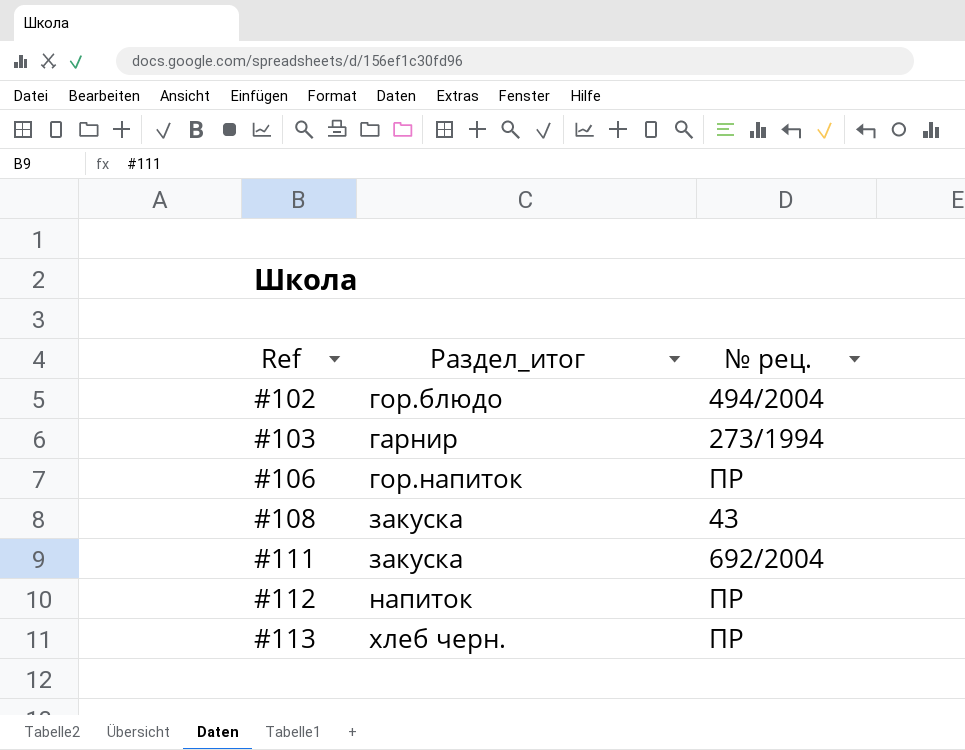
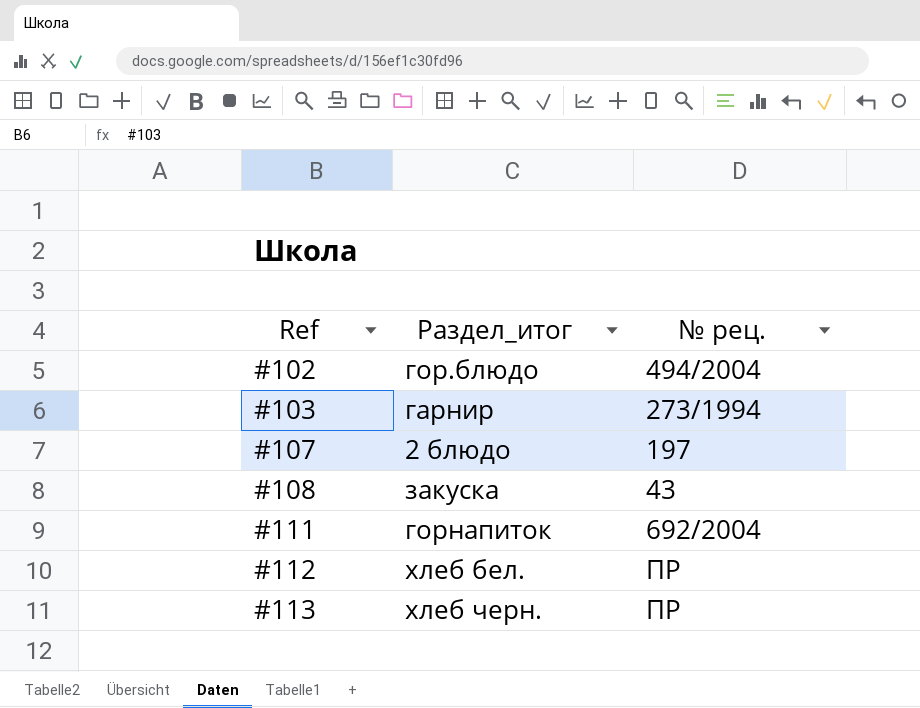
row #106: гор.напиток | ПР -> none
row #107: none -> 2 блюдо | 197
#111 | Раздел_итог: закуска -> горнапиток
#112 | Раздел_итог: напиток -> хлеб бел.

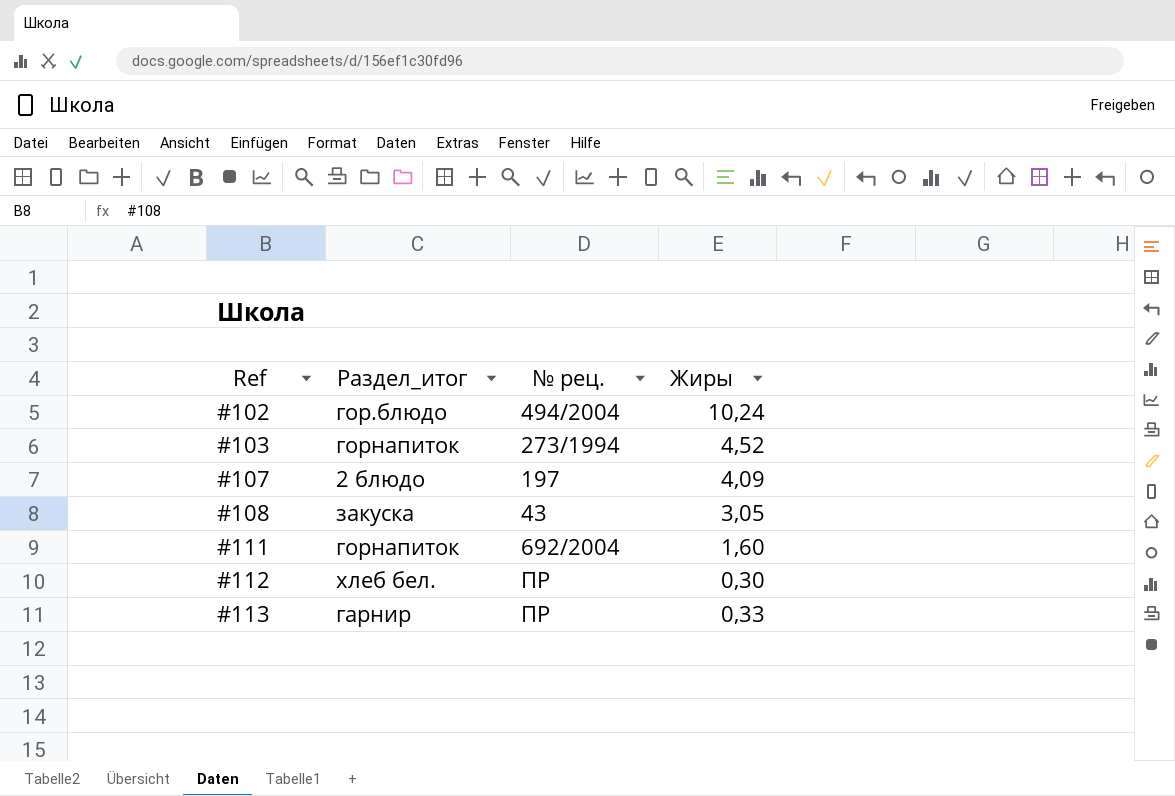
column Жиры | position: none -> 4
#103 | Раздел_итог: гарнир -> горнапиток
#113 | Раздел_итог: хлеб черн. -> гарнир

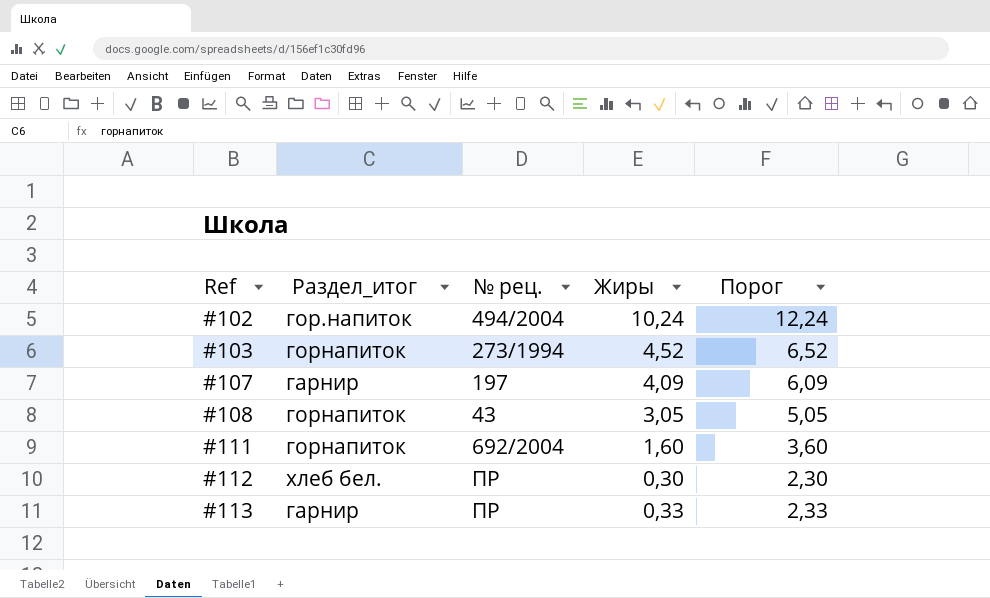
column Порог | formula: none -> [Жиры] + 2
#102 | Раздел_итог: гор.блюдо -> гор.напиток
#107 | Раздел_итог: 2 блюдо -> гарнир
#108 | Раздел_итог: закуска -> горнапиток

